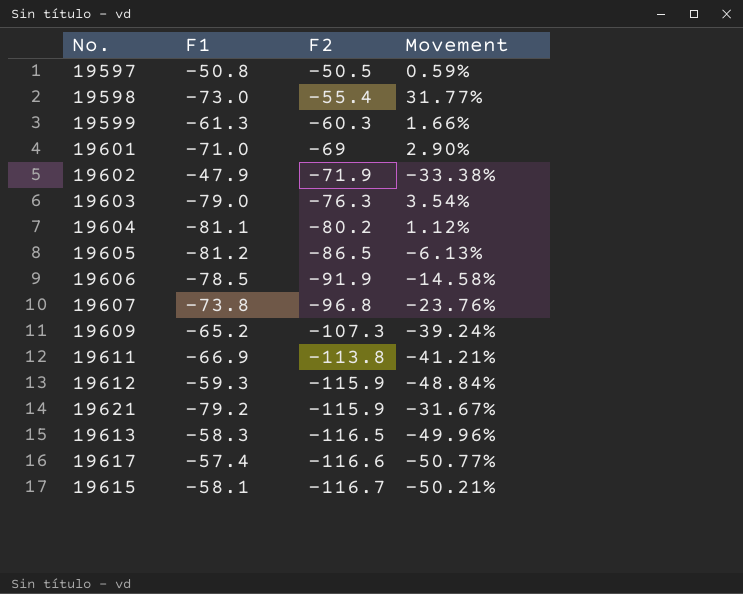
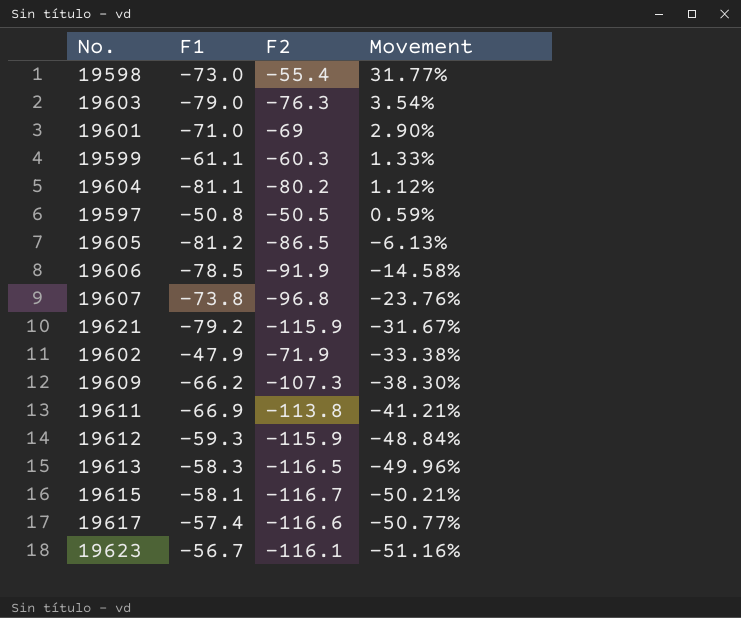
row order: F2 descending -> Movement descending
19599 | F1: -61.3 -> -61.1
19599 | Movement: 1.66% -> 1.33%
19609 | F1: -65.2 -> -66.2
19609 | Movement: -39.24% -> -38.30%
row 19623: none -> -56.7 | -116.1 | -51.16%

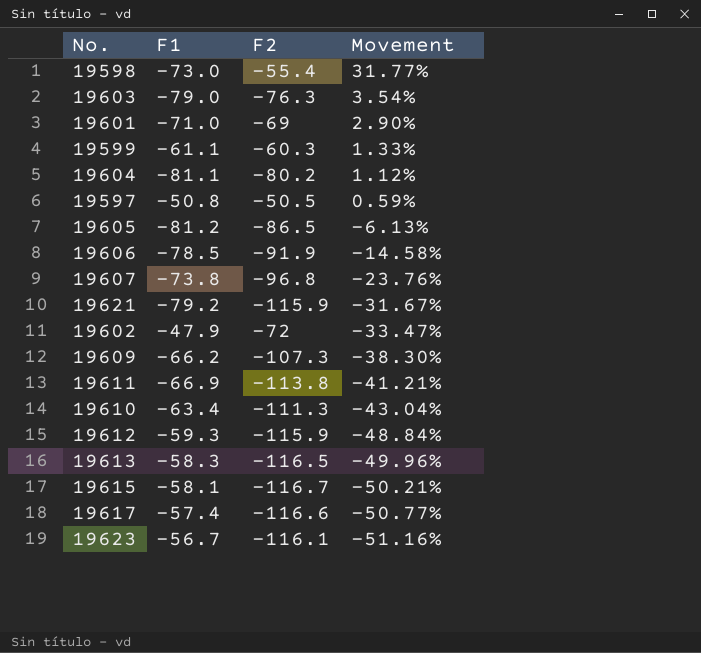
19602 | F2: -71.9 -> -72
19602 | Movement: -33.38% -> -33.47%
row 19610: none -> -63.4 | -111.3 | -43.04%

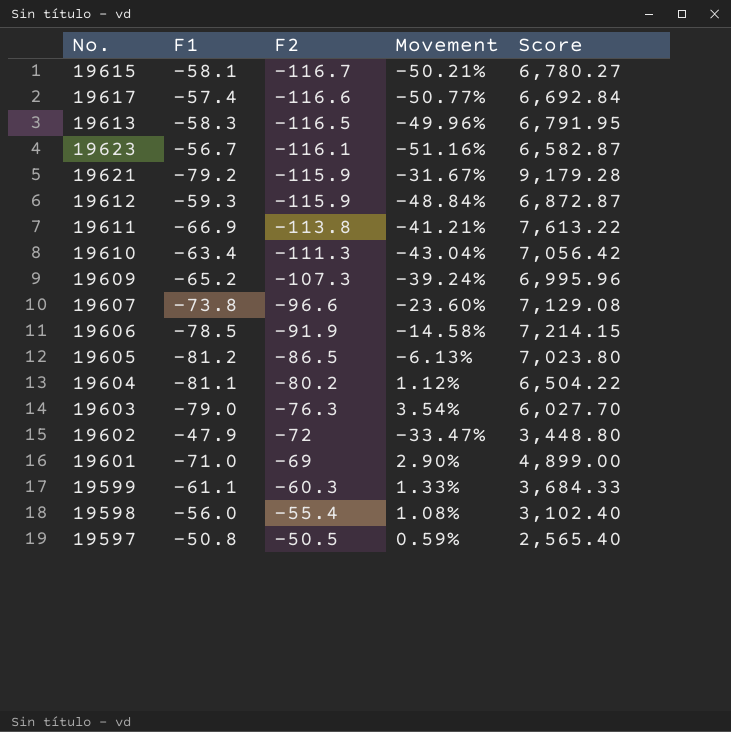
row order: Movement descending -> F2 ascending
column Score | formula: none -> [F1] * [F2]
19609 | F1: -66.2 -> -65.2
19609 | Movement: -38.30% -> -39.24%
19607 | F2: -96.8 -> -96.6
19607 | Movement: -23.76% -> -23.60%
19598 | F1: -73.0 -> -56.0
19598 | Movement: 31.77% -> 1.08%

